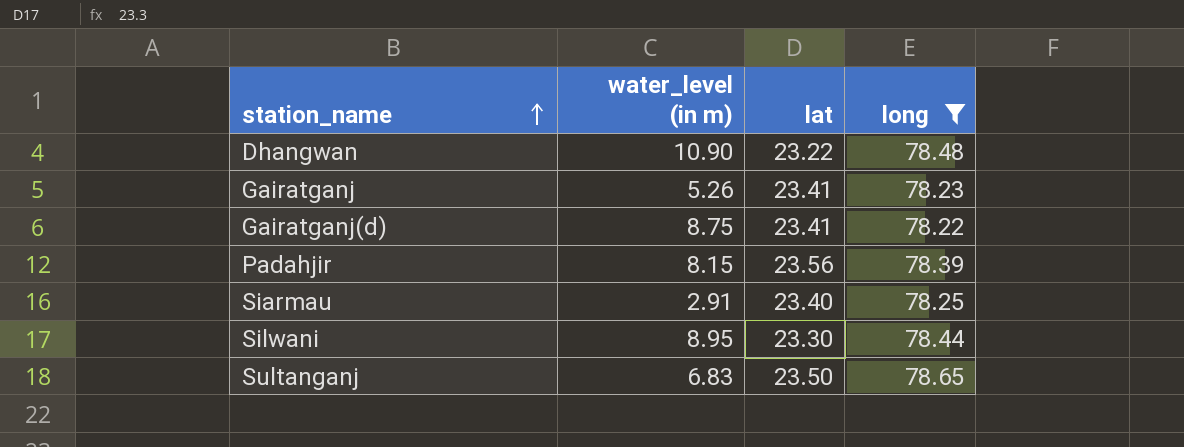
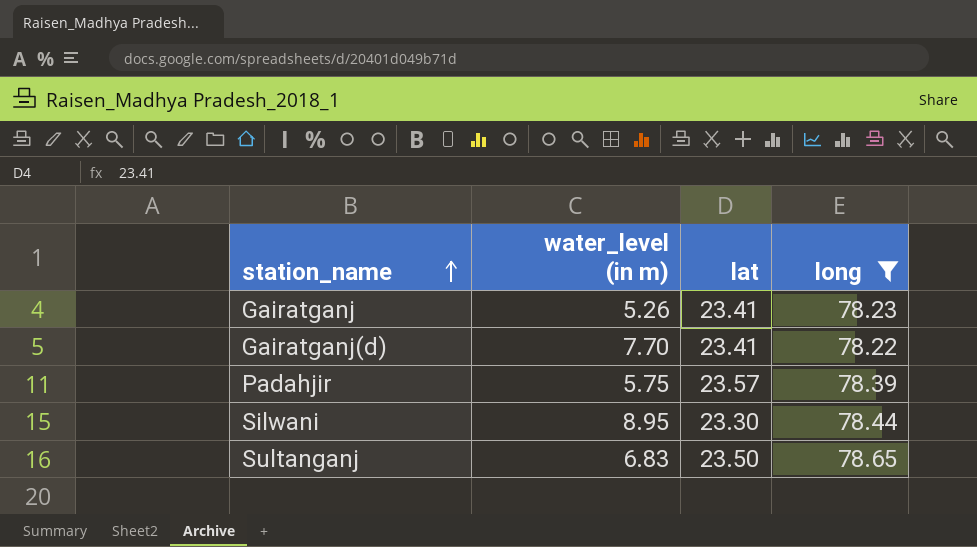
row Dhangwan: 10.90 | 23.22 | 78.48 -> none
row Siarmau: 2.91 | 23.40 | 78.25 -> none
Gairatganj(d) | water_level (in m): 8.75 -> 7.70
Padahjir | water_level (in m): 8.15 -> 5.75
Padahjir | lat: 23.56 -> 23.57

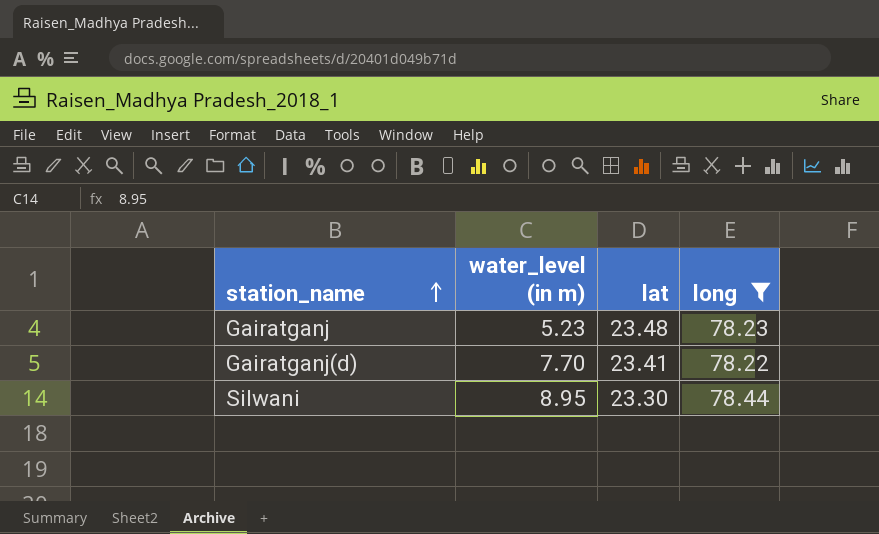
row Padahjir: 5.75 | 23.57 | 78.39 -> none
row Sultanganj: 6.83 | 23.50 | 78.65 -> none
Gairatganj | water_level (in m): 5.26 -> 5.23
Gairatganj | lat: 23.41 -> 23.48

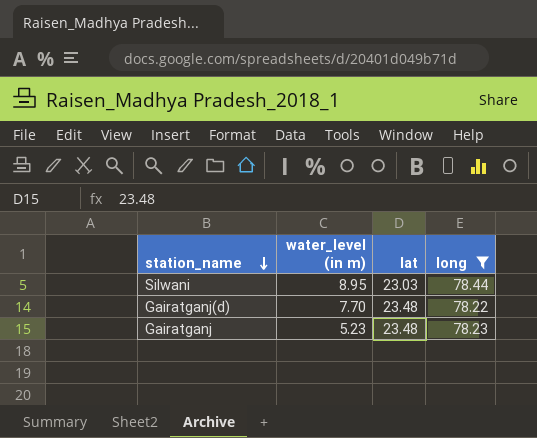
row order: station_name ascending -> station_name descending
Silwani | lat: 23.30 -> 23.03
Gairatganj(d) | lat: 23.41 -> 23.48

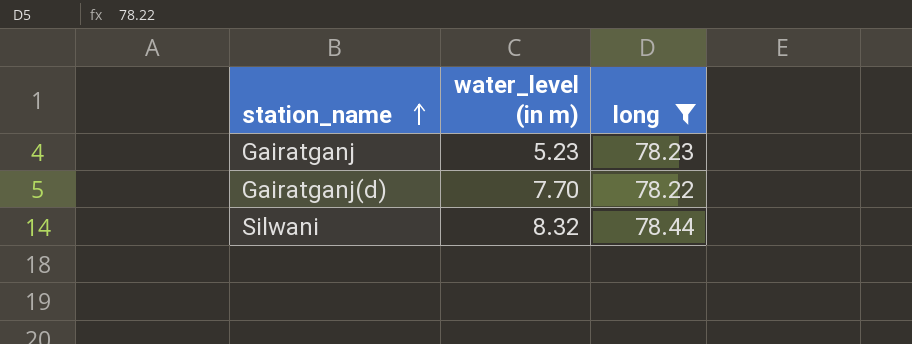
row order: station_name descending -> station_name ascending
column lat | position: 3 -> none
Silwani | water_level (in m): 8.95 -> 8.32

